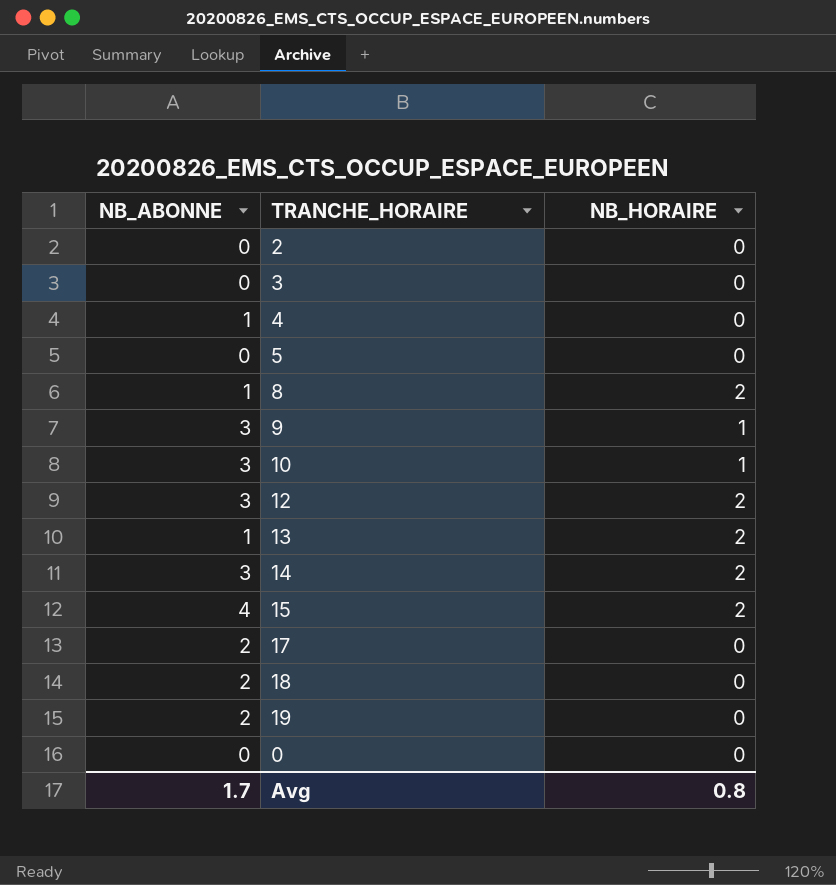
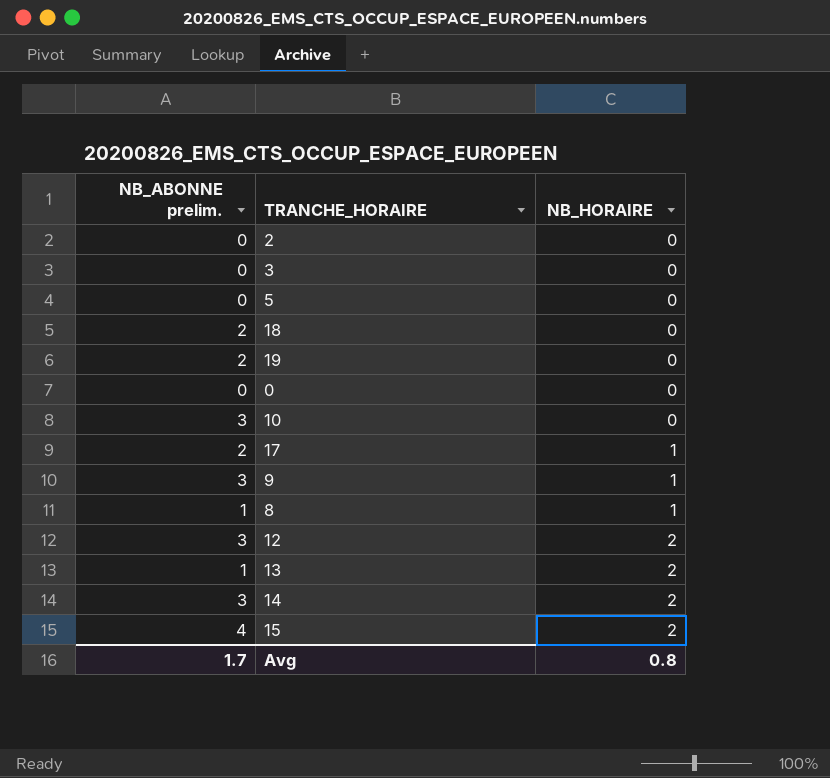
row order: none -> NB_HORAIRE ascending
column name: NB_ABONNE -> NB_ABONNE prelim.
row 4: 1 | 0 -> none
10 | NB_HORAIRE: 1 -> 0
17 | NB_HORAIRE: 0 -> 1
8 | NB_HORAIRE: 2 -> 1

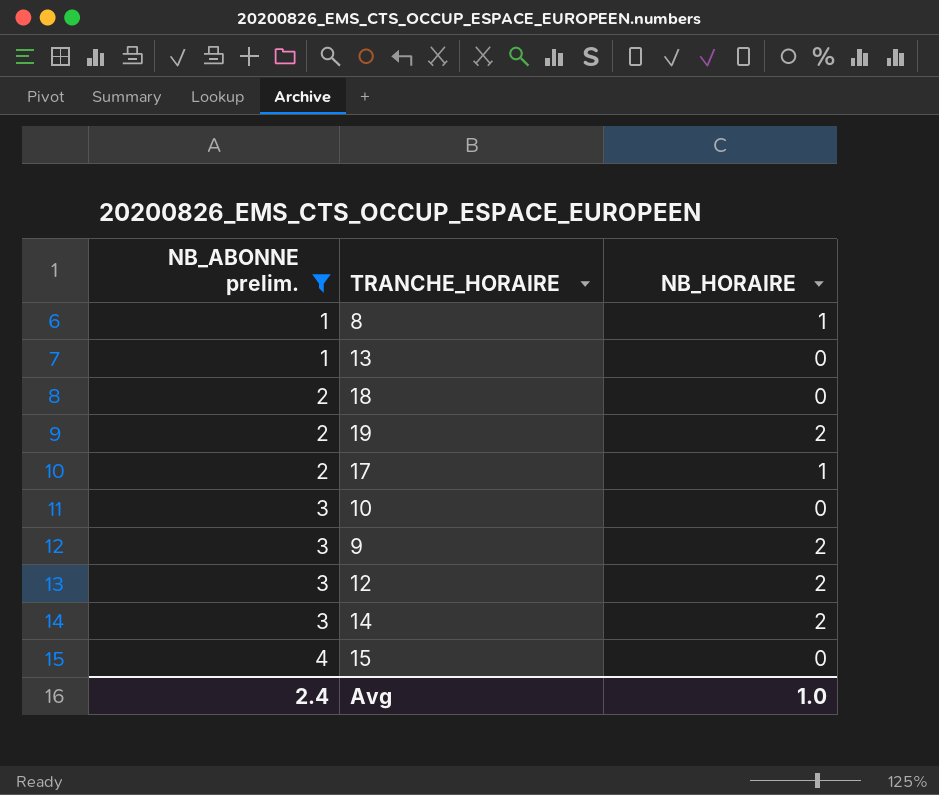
filter: none -> NB_ABONNE prelim. != 0
row order: NB_HORAIRE ascending -> NB_ABONNE prelim. ascending
13 | NB_HORAIRE: 2 -> 0
19 | NB_HORAIRE: 0 -> 2
9 | NB_HORAIRE: 1 -> 2
15 | NB_HORAIRE: 2 -> 0
Avg | NB_ABONNE prelim.: 1.7 -> 2.4
Avg | NB_HORAIRE: 0.8 -> 1.0

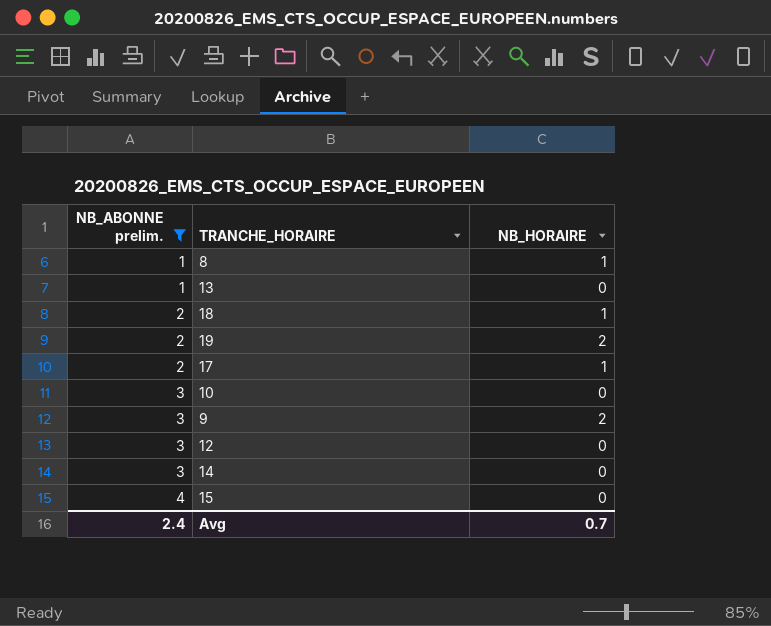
18 | NB_HORAIRE: 0 -> 1
12 | NB_HORAIRE: 2 -> 0
14 | NB_HORAIRE: 2 -> 0
Avg | NB_HORAIRE: 1.0 -> 0.7

